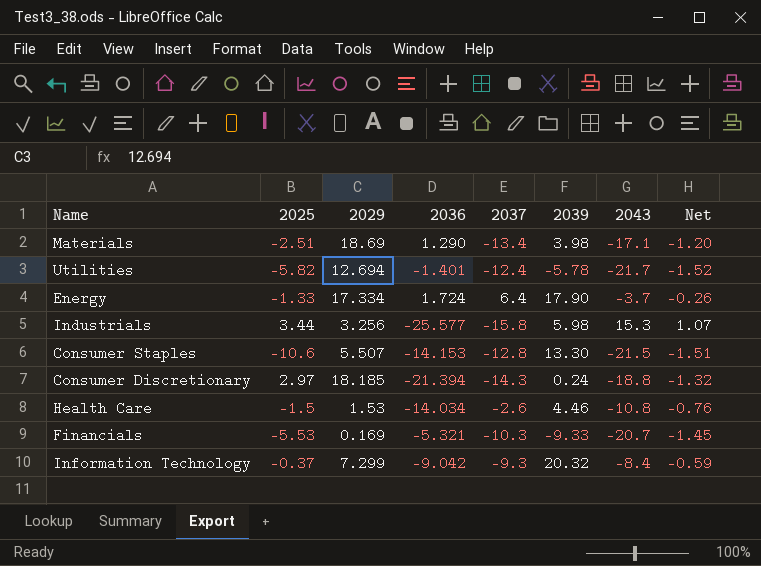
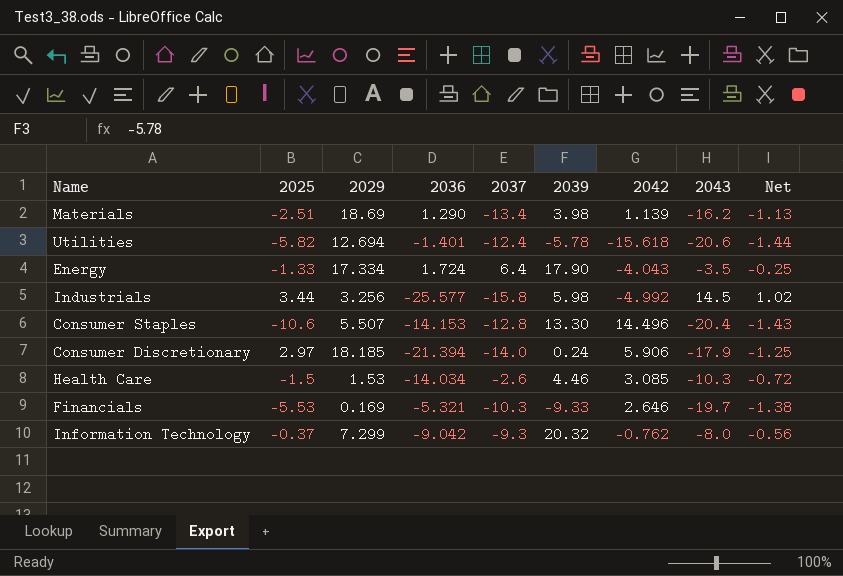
column 2042 | position: none -> 7
Materials | 2043: -17.1 -> -16.2
Materials | Net: -1.20 -> -1.13
Utilities | 2043: -21.7 -> -20.6
Utilities | Net: -1.52 -> -1.44
Energy | 2043: -3.7 -> -3.5
Energy | Net: -0.26 -> -0.25
Industrials | 2043: 15.3 -> 14.5
Industrials | Net: 1.07 -> 1.02
Consumer Staples | 2043: -21.5 -> -20.4
Consumer Staples | Net: -1.51 -> -1.43
Consumer Discretionary | 2037: -14.3 -> -14.0
Consumer Discretionary | 2043: -18.8 -> -17.9
Consumer Discretionary | Net: -1.32 -> -1.25
Health Care | 2043: -10.8 -> -10.3
Health Care | Net: -0.76 -> -0.72
Financials | 2043: -20.7 -> -19.7
Financials | Net: -1.45 -> -1.38
Information Technology | 2043: -8.4 -> -8.0
Information Technology | Net: -0.59 -> -0.56

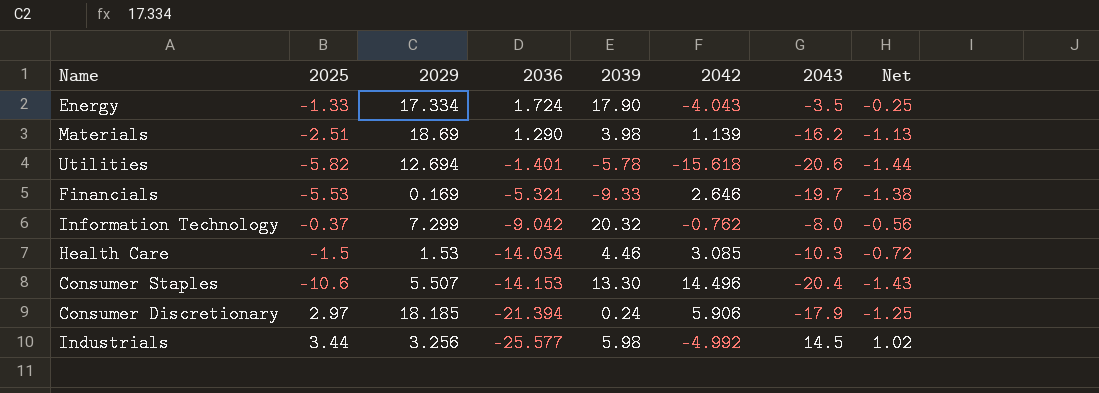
row order: none -> 2036 descending
column 2037 | position: 5 -> none

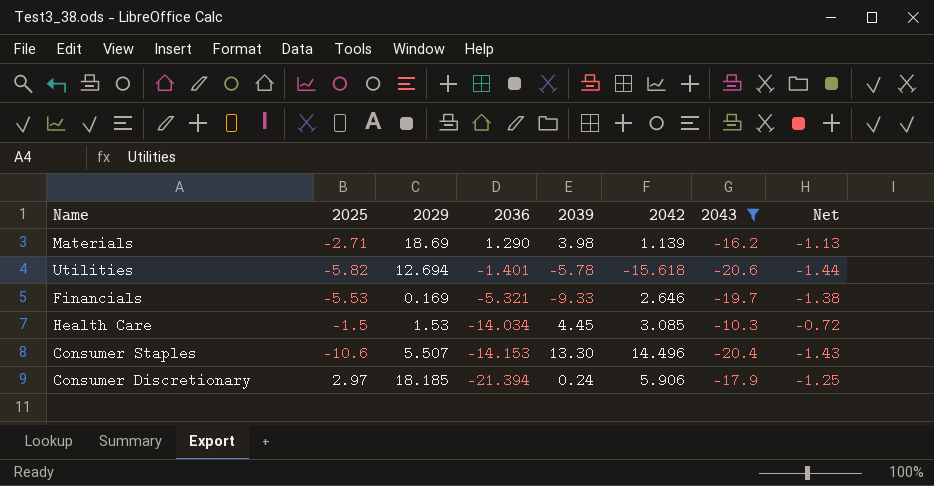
filter: none -> 2043 <= -10.3
Materials | 2025: -2.51 -> -2.71
Health Care | 2039: 4.46 -> 4.45

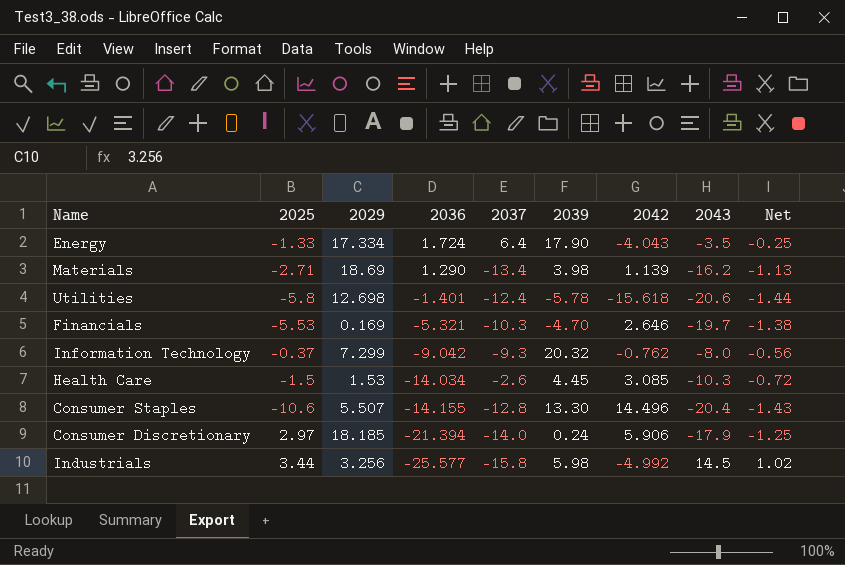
filter: 2043 <= -10.3 -> none
column 2037 | position: none -> 5
Utilities | 2025: -5.82 -> -5.8
Utilities | 2029: 12.694 -> 12.698
Financials | 2039: -9.33 -> -4.70
Consumer Staples | 2036: -14.153 -> -14.155

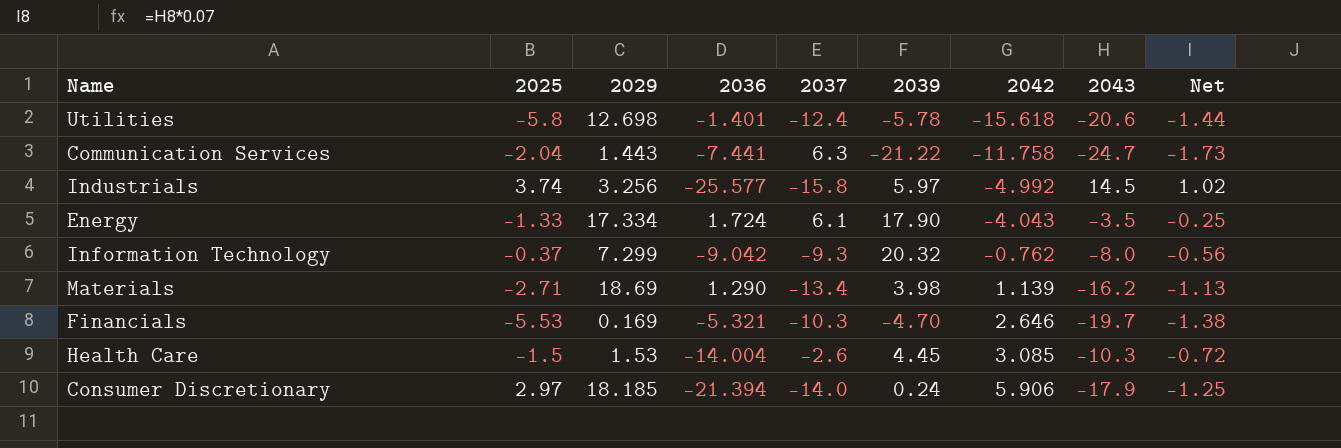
row order: 2036 descending -> 2042 ascending
row Consumer Staples: -10.6 | 5.507 | -14.155 | -12.8 | 13.30 | 14.496 | -20.4 | -1.43 -> none
row Communication Services: none -> -2.04 | 1.443 | -7.441 | 6.3 | -21.22 | -11.758 | -24.7 | -1.73
Industrials | 2025: 3.44 -> 3.74
Industrials | 2039: 5.98 -> 5.97
Energy | 2037: 6.4 -> 6.1
Health Care | 2036: -14.034 -> -14.004

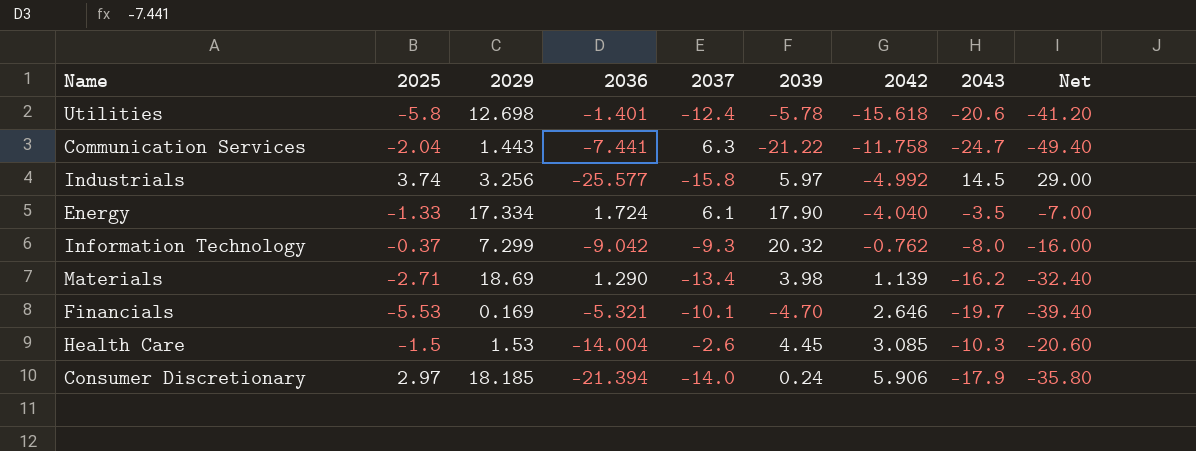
column Net | formula: [2043] * 0.07 -> [2043] * 2
Energy | 2042: -4.043 -> -4.040
Financials | 2037: -10.3 -> -10.1

